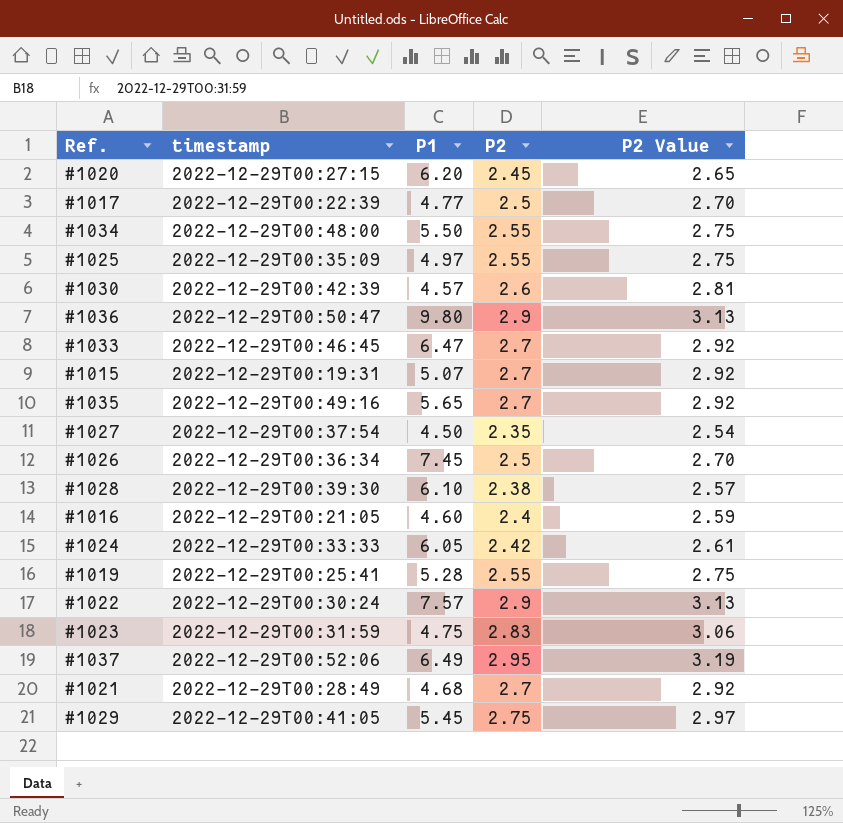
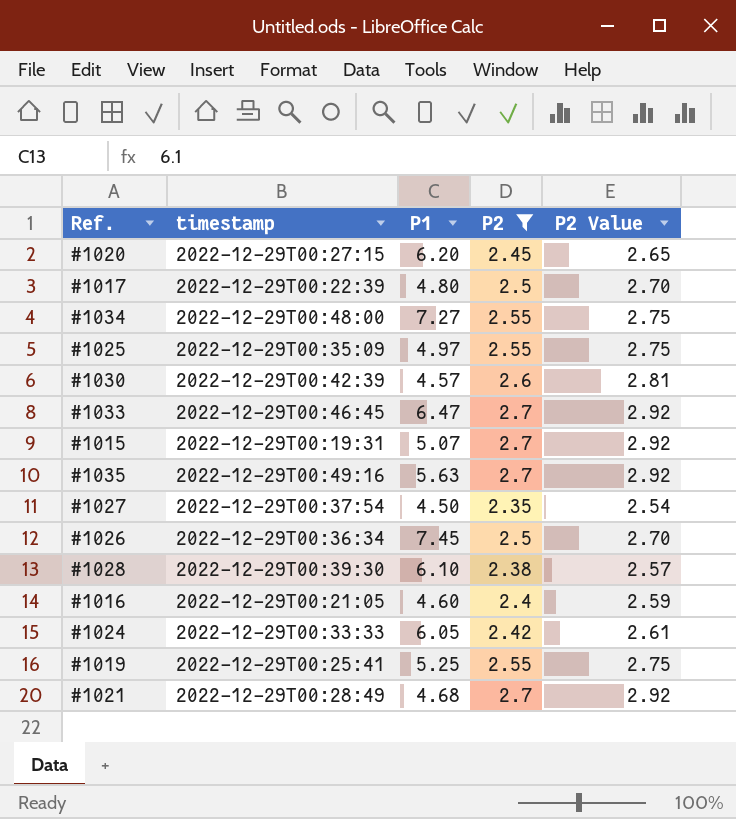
filter: none -> P2 <= 2.7
#1017 | P1: 4.77 -> 4.80
#1034 | P1: 5.50 -> 7.27
#1035 | P1: 5.65 -> 5.63
#1019 | P1: 5.28 -> 5.25

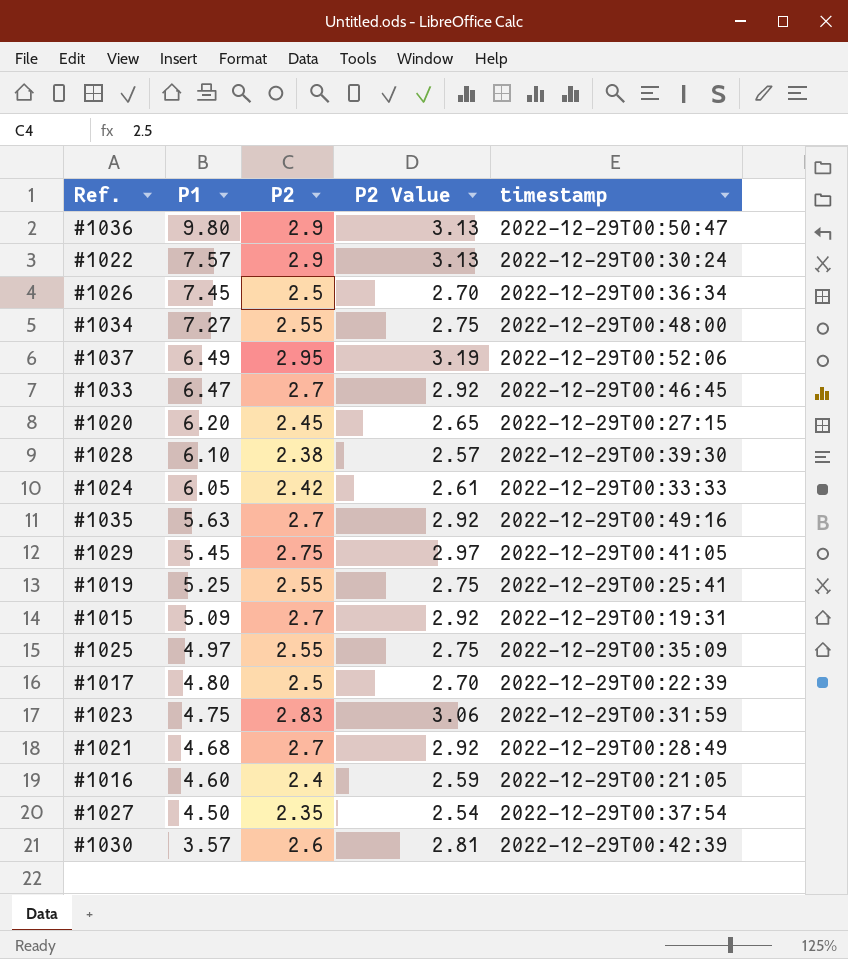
filter: P2 <= 2.7 -> none
row order: none -> P1 descending
column timestamp | position: 2 -> 5
#1015 | P1: 5.07 -> 5.09
#1030 | P1: 4.57 -> 3.57

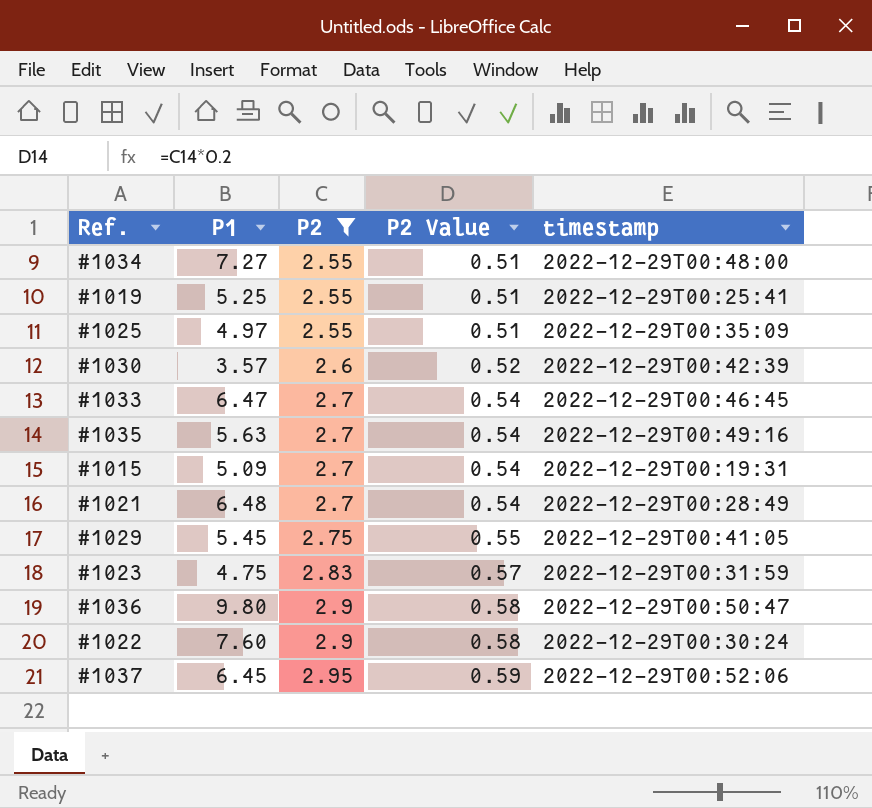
filter: none -> P2 >= 2.55
row order: P1 descending -> P2 ascending
column P2 Value | formula: [P2] * 1.08 -> [P2] * 0.2
#1021 | P1: 4.68 -> 6.48
#1022 | P1: 7.57 -> 7.60
#1037 | P1: 6.49 -> 6.45

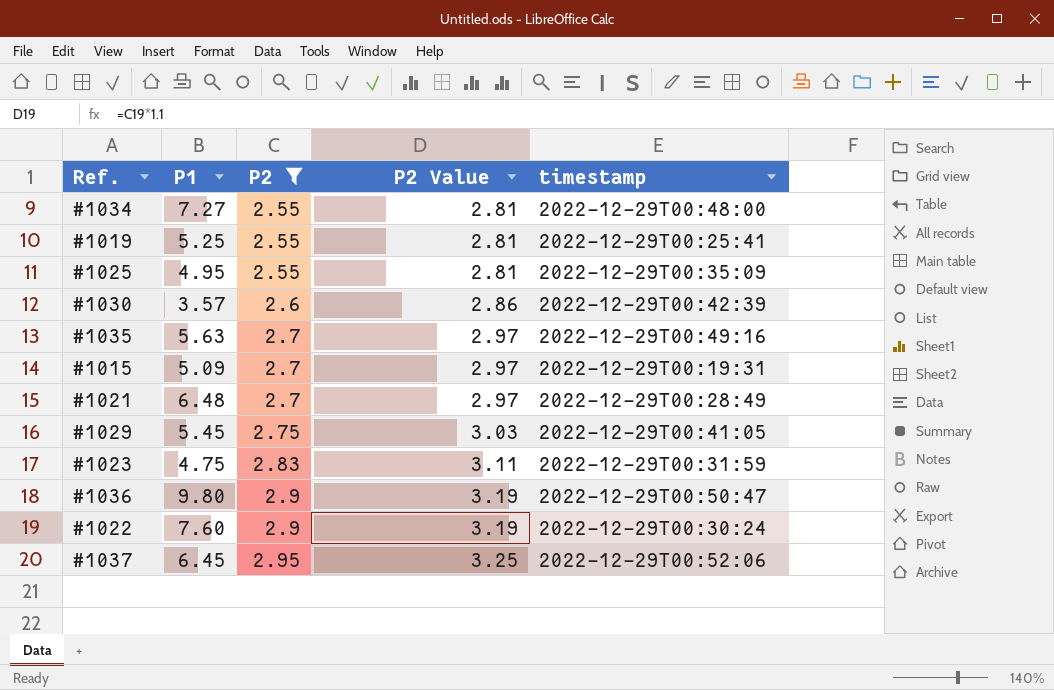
column P2 Value | formula: [P2] * 0.2 -> [P2] * 1.1
row #1033: 6.47 | 2.7 | 0.54 | 2022-12-29T00:46:45 -> none
#1025 | P1: 4.97 -> 4.95

